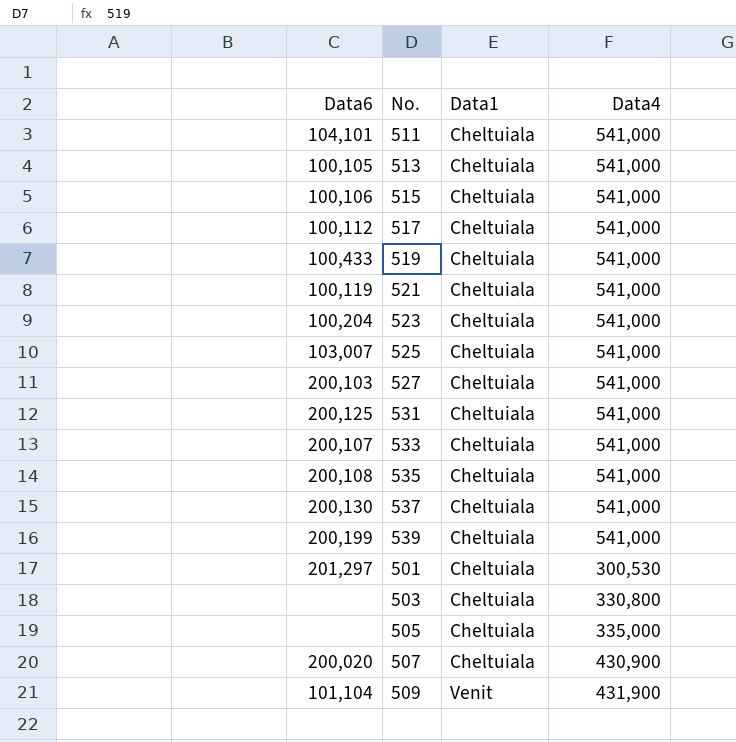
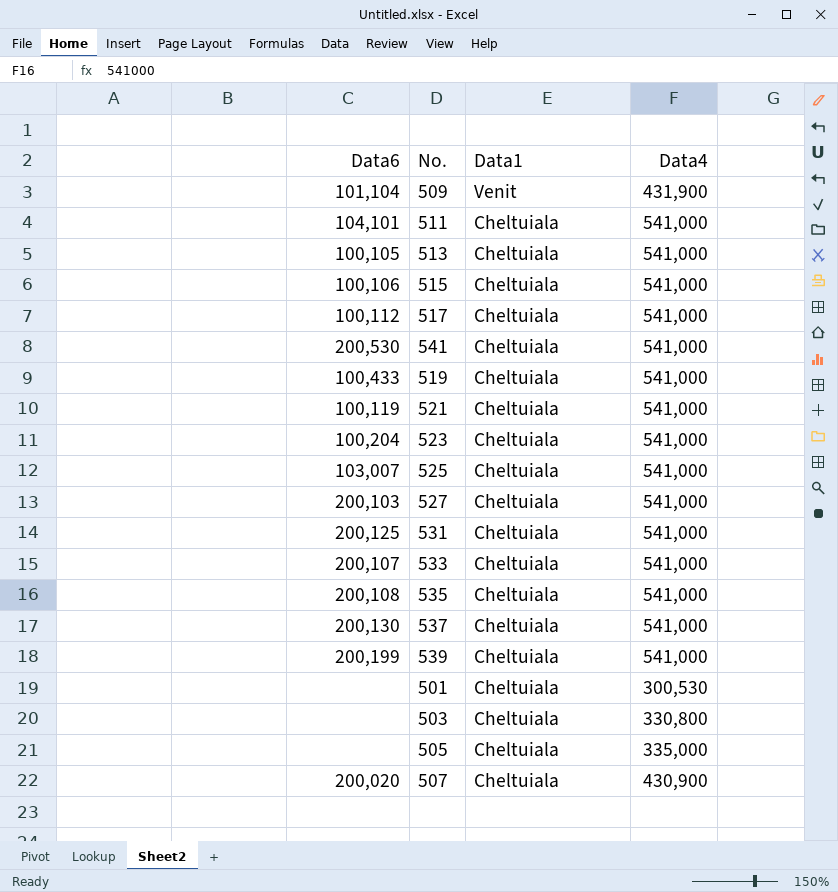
row order: Data1 ascending -> Data1 descending
row 541: none -> 200,530 | Cheltuiala | 541,000
501 | Data6: 201,297 -> none

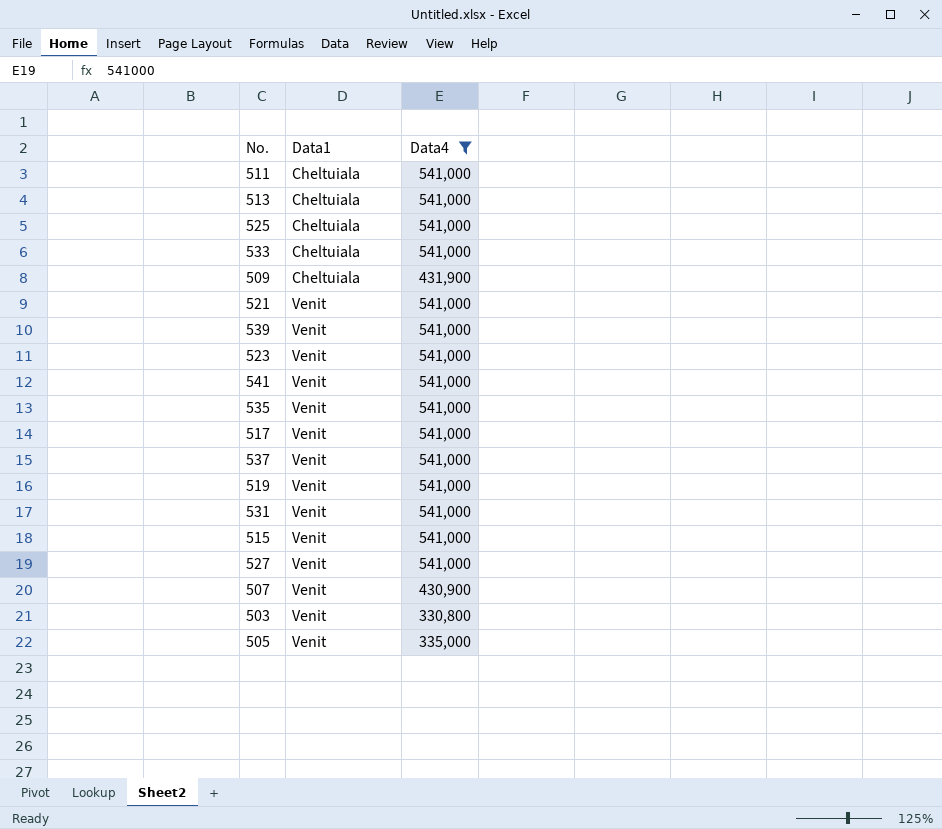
filter: none -> Data4 != 300,530
row order: Data1 descending -> Data1 ascending
column Data6 | position: 1 -> none
509 | Data1: Venit -> Cheltuiala
521 | Data1: Cheltuiala -> Venit
539 | Data1: Cheltuiala -> Venit
523 | Data1: Cheltuiala -> Venit
541 | Data1: Cheltuiala -> Venit
535 | Data1: Cheltuiala -> Venit
517 | Data1: Cheltuiala -> Venit
537 | Data1: Cheltuiala -> Venit
519 | Data1: Cheltuiala -> Venit
531 | Data1: Cheltuiala -> Venit
515 | Data1: Cheltuiala -> Venit
527 | Data1: Cheltuiala -> Venit
507 | Data1: Cheltuiala -> Venit
503 | Data1: Cheltuiala -> Venit
505 | Data1: Cheltuiala -> Venit

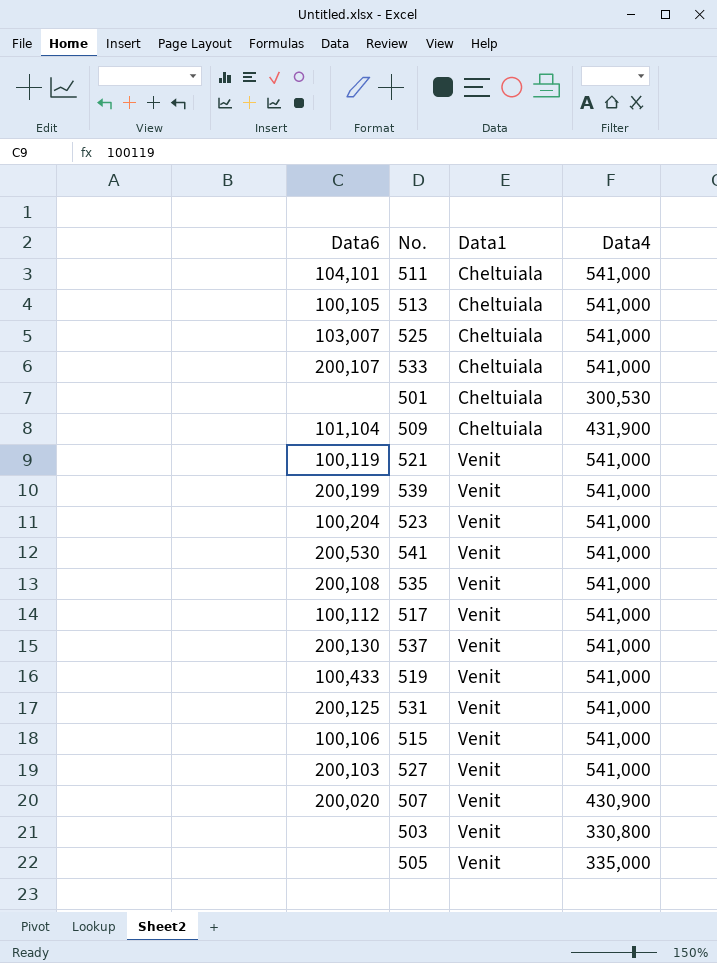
filter: Data4 != 300,530 -> none
column Data6 | position: none -> 1

